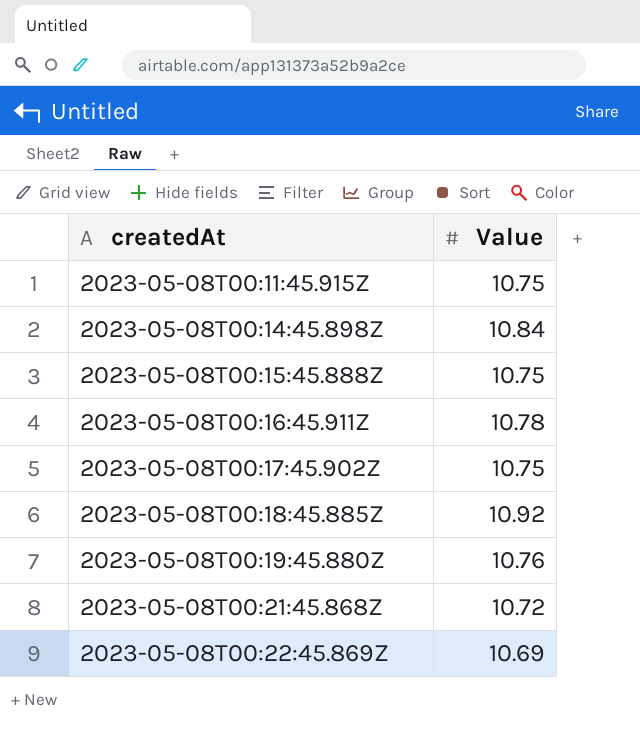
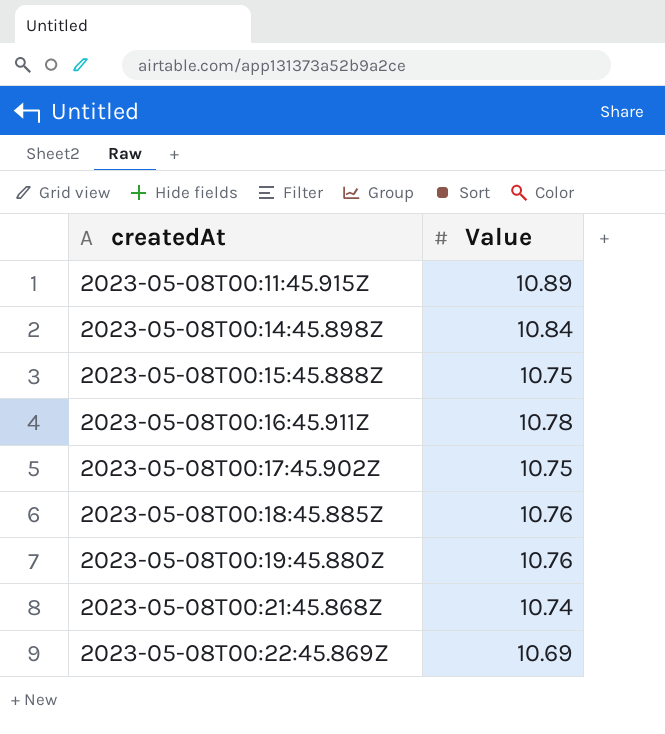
2023-05-08T00:11:45.915Z | Value: 10.75 -> 10.89
2023-05-08T00:18:45.885Z | Value: 10.92 -> 10.76
2023-05-08T00:21:45.868Z | Value: 10.72 -> 10.74

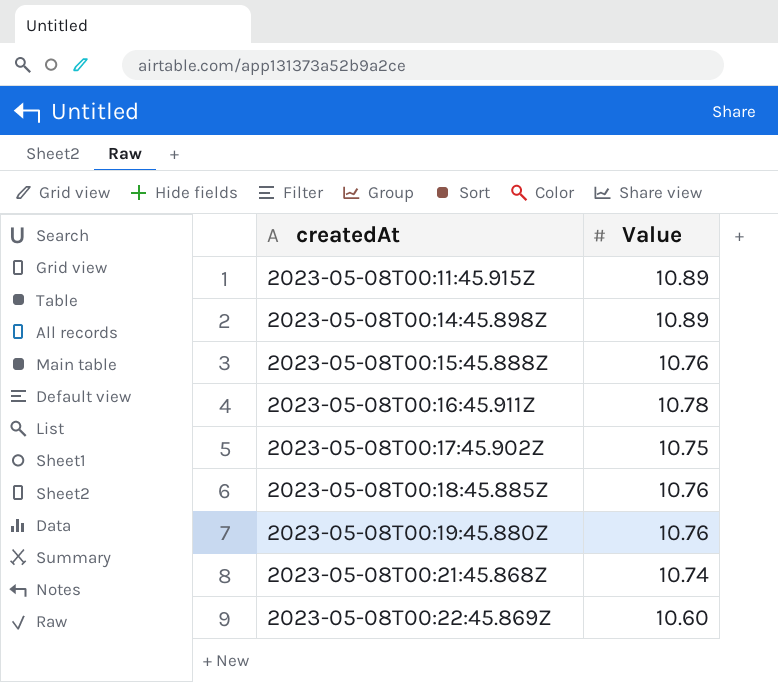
2023-05-08T00:14:45.898Z | Value: 10.84 -> 10.89
2023-05-08T00:15:45.888Z | Value: 10.75 -> 10.76
2023-05-08T00:22:45.869Z | Value: 10.69 -> 10.60

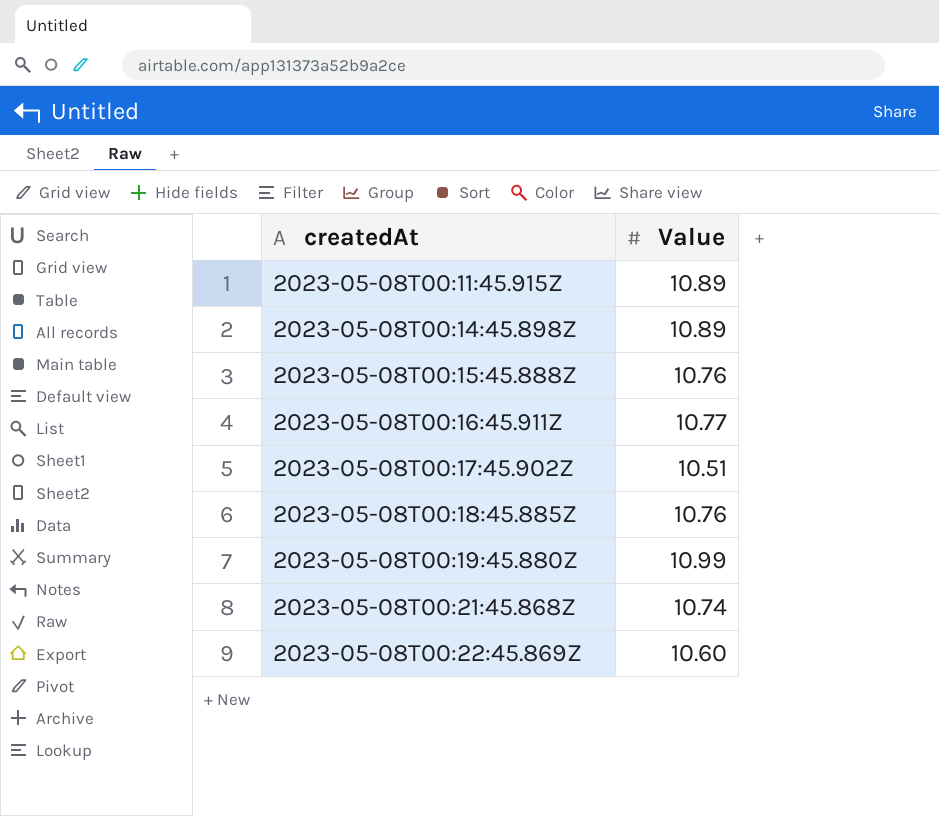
2023-05-08T00:16:45.911Z | Value: 10.78 -> 10.77
2023-05-08T00:17:45.902Z | Value: 10.75 -> 10.51
2023-05-08T00:19:45.880Z | Value: 10.76 -> 10.99

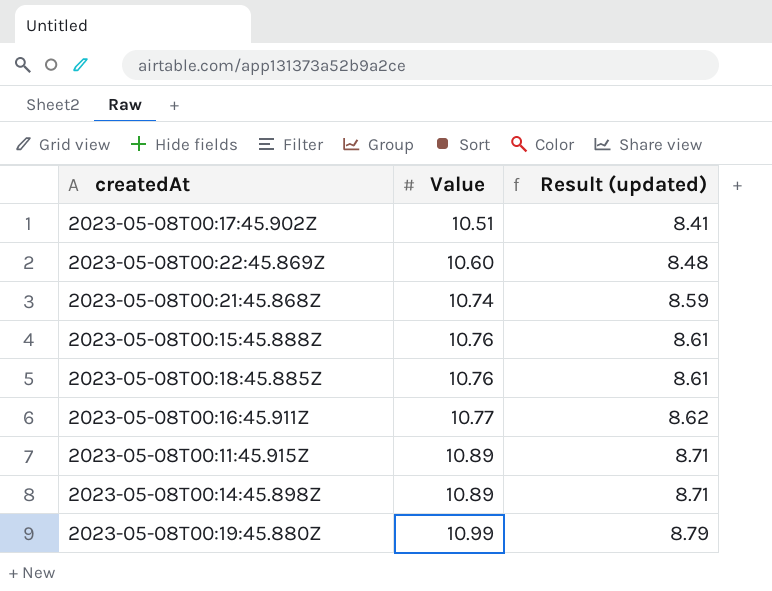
row order: createdAt ascending -> Value ascending
column Result (updated) | formula: none -> [Value] * 0.8

